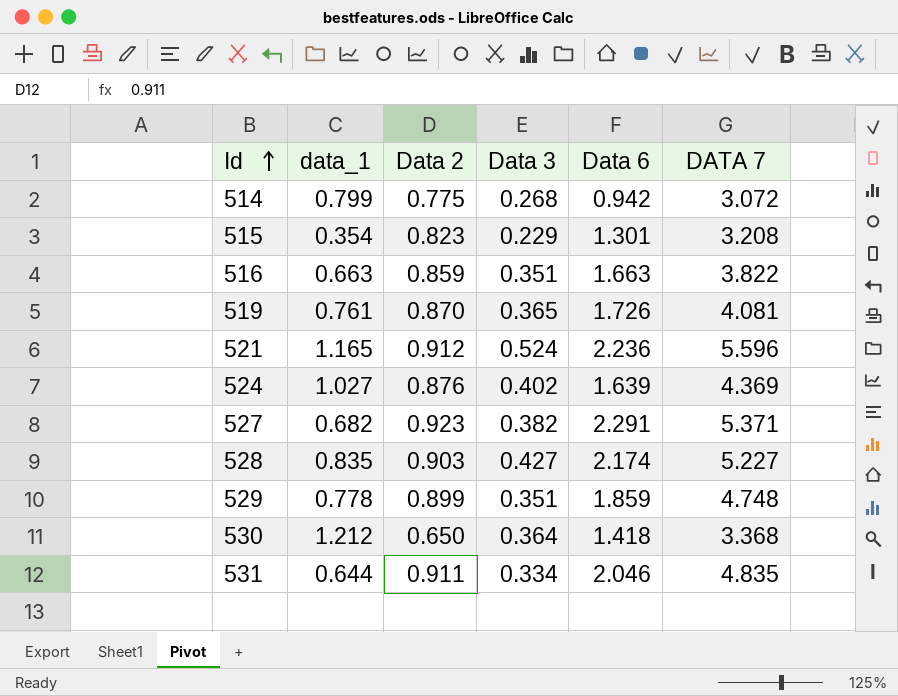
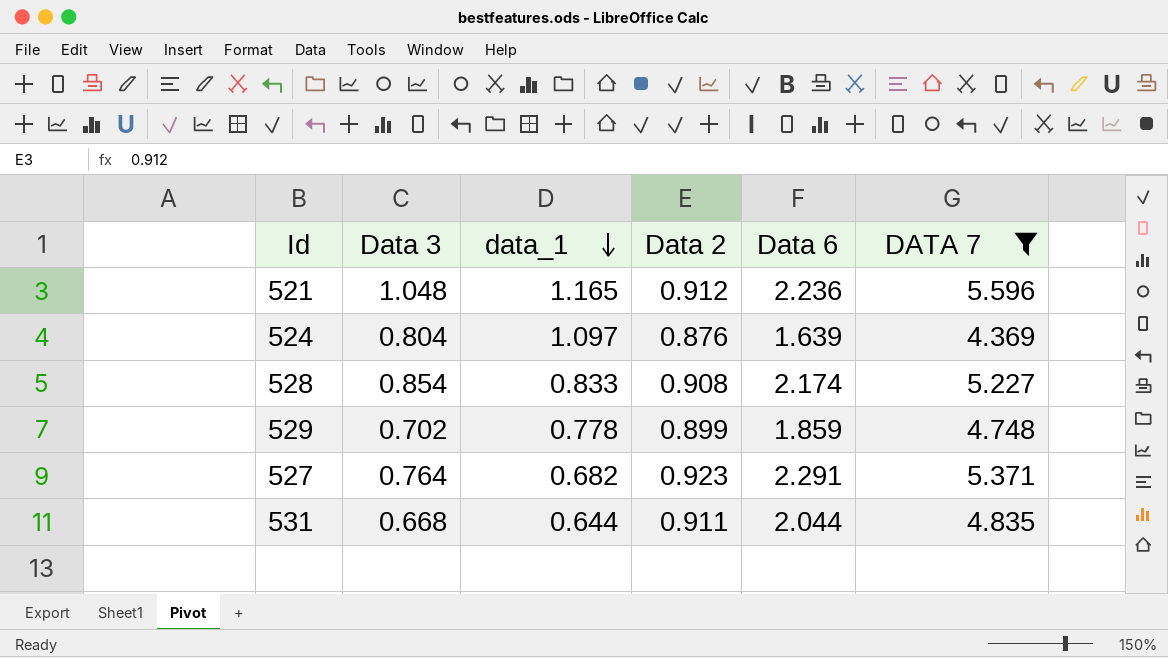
filter: none -> DATA 7 >= 4.369
row order: Id ascending -> data_1 descending
column Data 3 | position: 4 -> 2
521 | Data 3: 0.524 -> 1.048
524 | Data 3: 0.402 -> 0.804
524 | data_1: 1.027 -> 1.097
528 | Data 3: 0.427 -> 0.854
528 | data_1: 0.835 -> 0.833
528 | Data 2: 0.903 -> 0.908
529 | Data 3: 0.351 -> 0.702
527 | Data 3: 0.382 -> 0.764
531 | Data 3: 0.334 -> 0.668
531 | Data 6: 2.046 -> 2.044

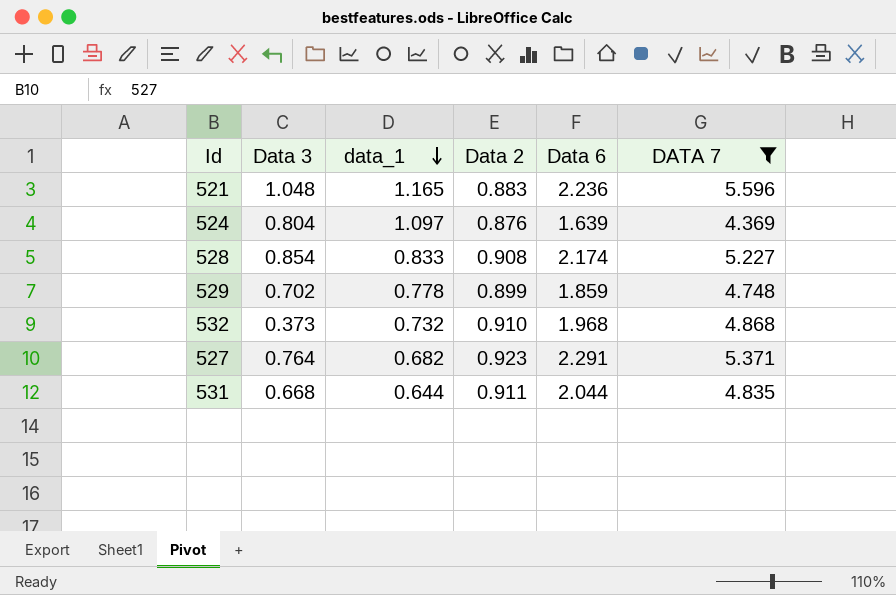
521 | Data 2: 0.912 -> 0.883
row 532: none -> 0.373 | 0.732 | 0.910 | 1.968 | 4.868

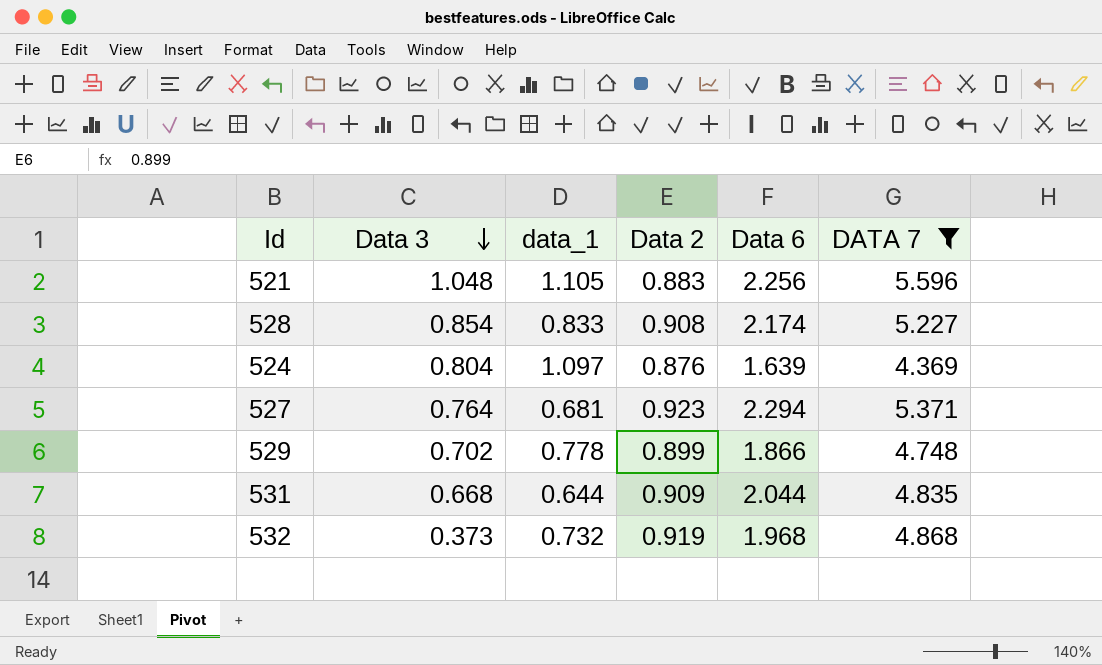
row order: data_1 descending -> Data 3 descending
521 | data_1: 1.165 -> 1.105
521 | Data 6: 2.236 -> 2.256
527 | data_1: 0.682 -> 0.681
527 | Data 6: 2.291 -> 2.294
529 | Data 6: 1.859 -> 1.866
531 | Data 2: 0.911 -> 0.909
532 | Data 2: 0.910 -> 0.919

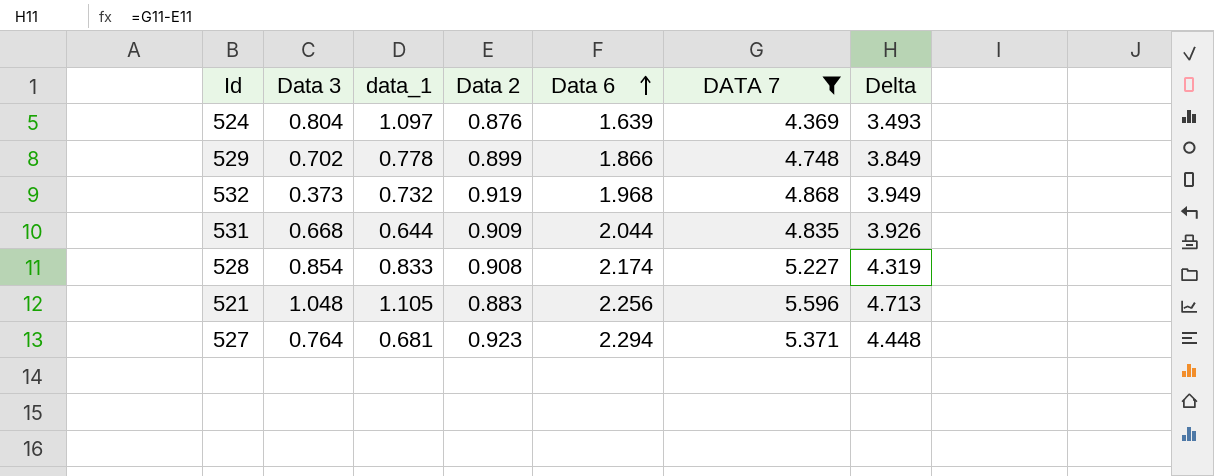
row order: Data 3 descending -> Data 6 ascending
column Delta | formula: none -> [DATA 7] - [Data 2]

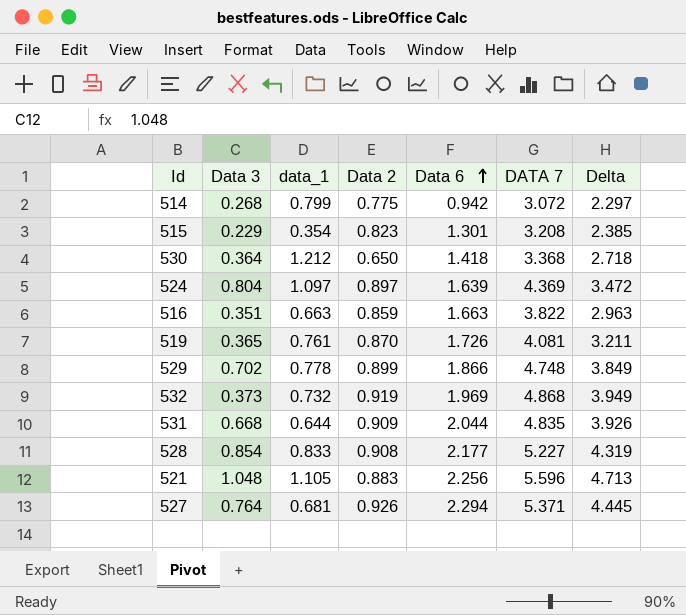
filter: DATA 7 >= 4.369 -> none
524 | Data 2: 0.876 -> 0.897
524 | Delta: 3.493 -> 3.472
532 | Data 6: 1.968 -> 1.969
528 | Data 6: 2.174 -> 2.177
527 | Data 2: 0.923 -> 0.926
527 | Delta: 4.448 -> 4.445

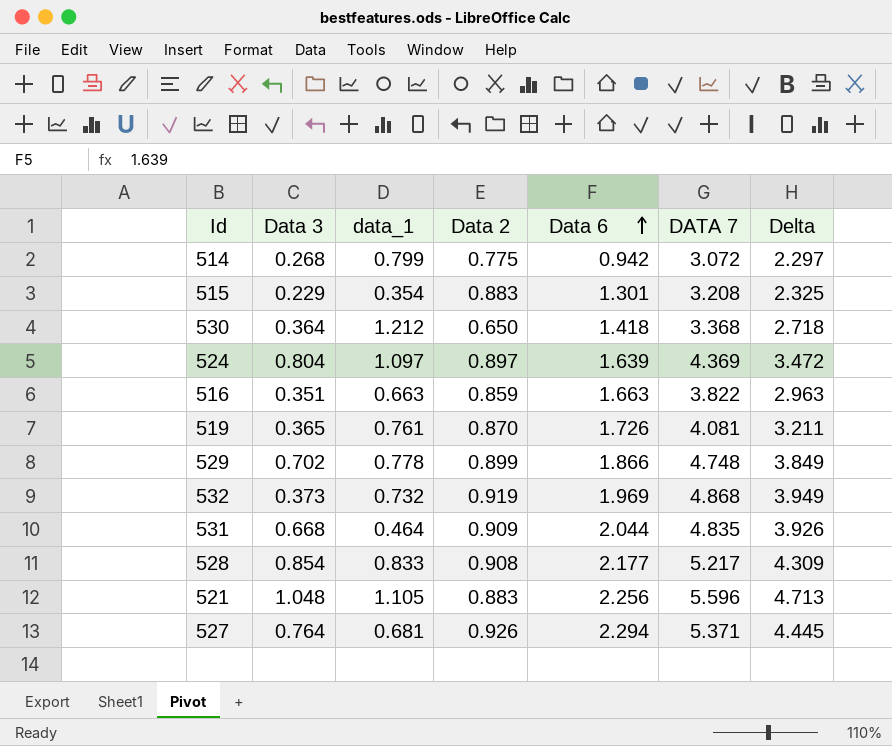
515 | Data 2: 0.823 -> 0.883
515 | Delta: 2.385 -> 2.325
531 | data_1: 0.644 -> 0.464
528 | DATA 7: 5.227 -> 5.217
528 | Delta: 4.319 -> 4.309

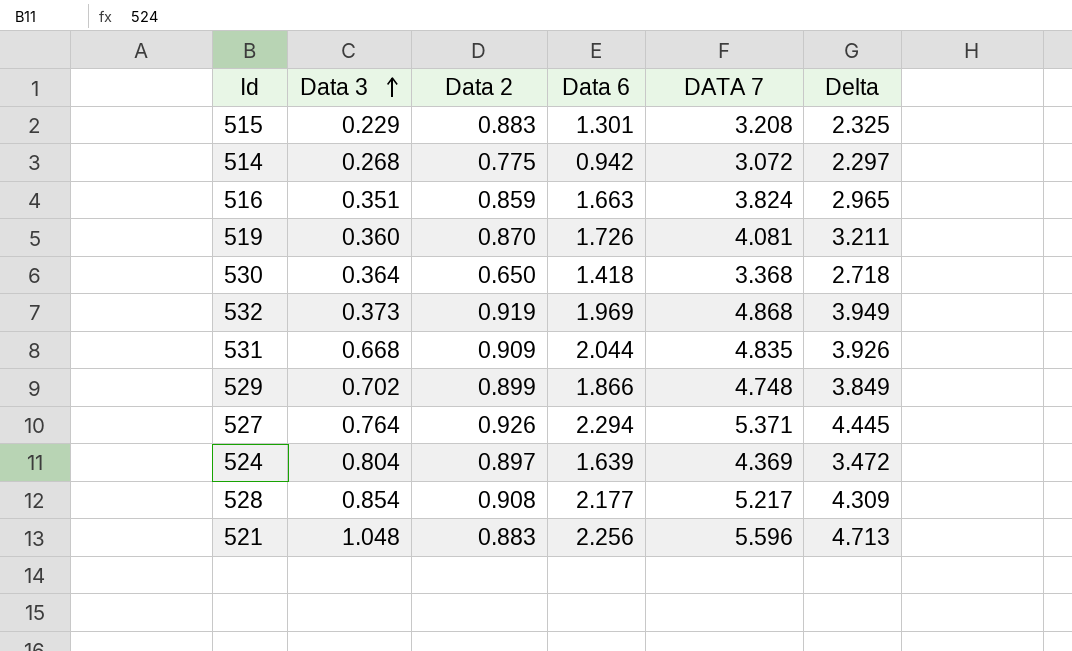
row order: Data 6 ascending -> Data 3 ascending
column data_1 | position: 3 -> none
516 | DATA 7: 3.822 -> 3.824
516 | Delta: 2.963 -> 2.965
519 | Data 3: 0.365 -> 0.360

